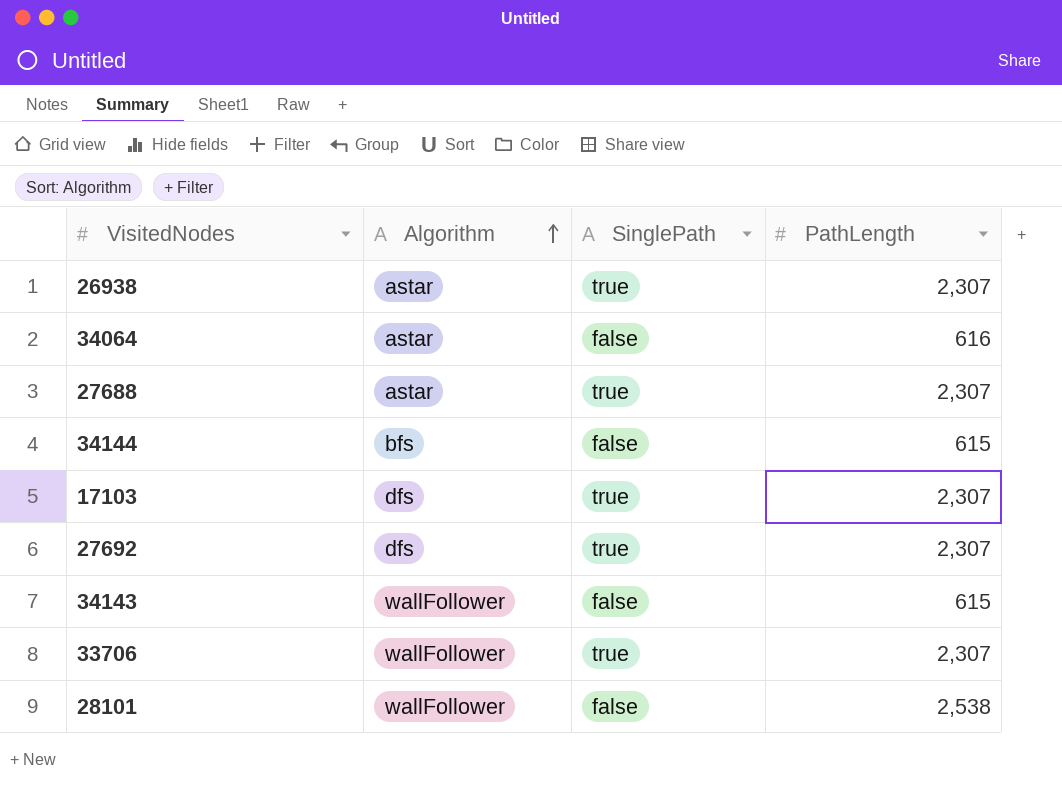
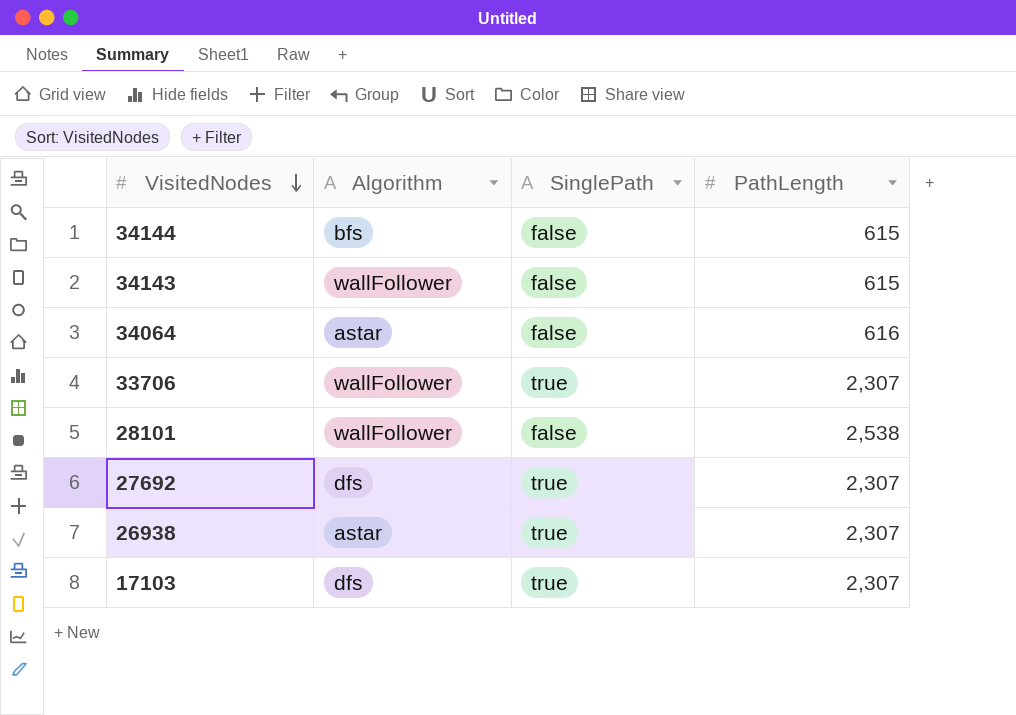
row order: Algorithm ascending -> VisitedNodes descending
row 27688: astar | true | 2,307 -> none

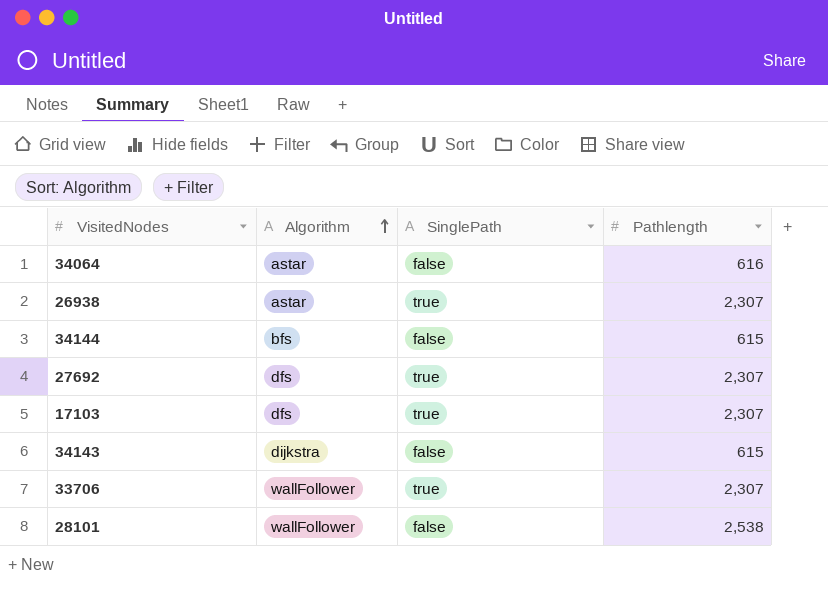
row order: VisitedNodes descending -> Algorithm ascending
column name: PathLength -> Pathlength
34143 | Algorithm: wallFollower -> dijkstra

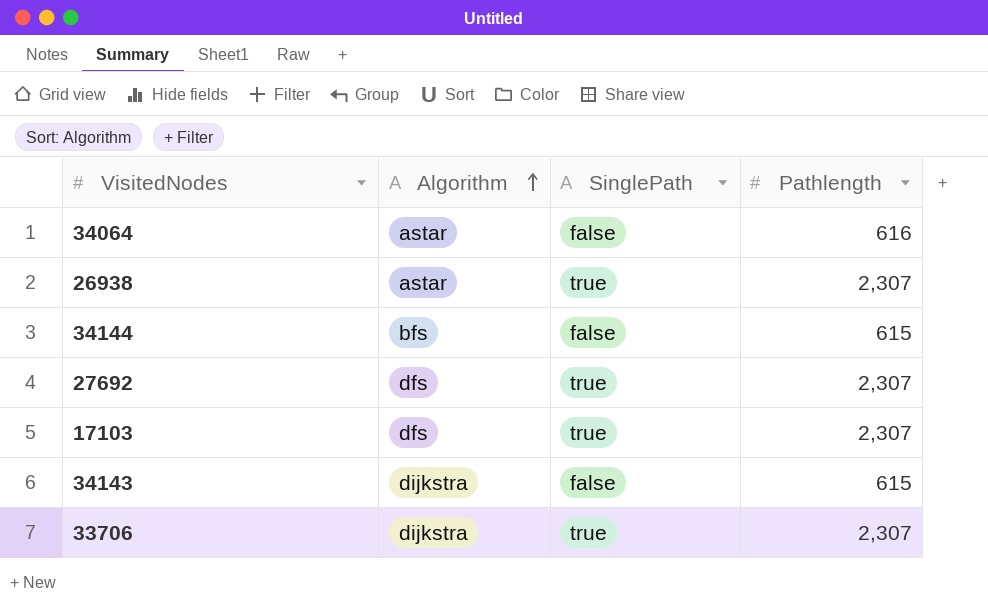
row 28101: wallFollower | false | 2,538 -> none
33706 | Algorithm: wallFollower -> dijkstra

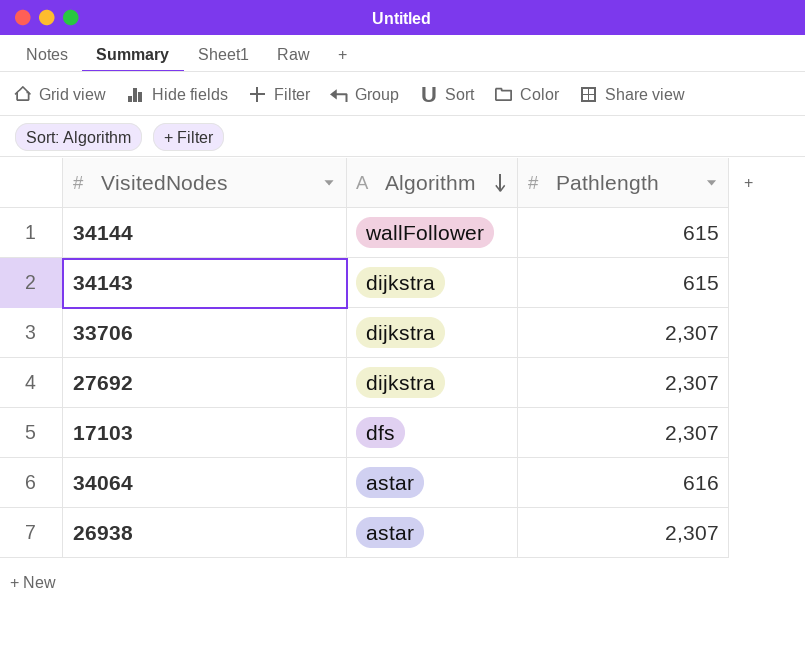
row order: Algorithm ascending -> Algorithm descending
column SinglePath | position: 3 -> none
34144 | Algorithm: bfs -> wallFollower
27692 | Algorithm: dfs -> dijkstra

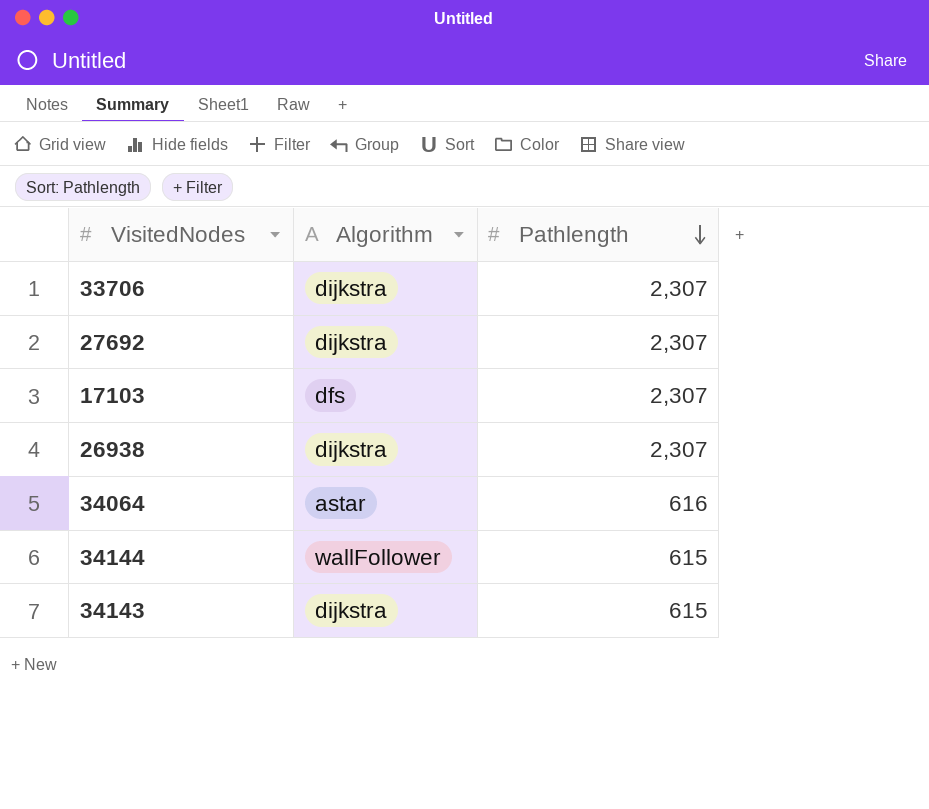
row order: Algorithm descending -> Pathlength descending
26938 | Algorithm: astar -> dijkstra

